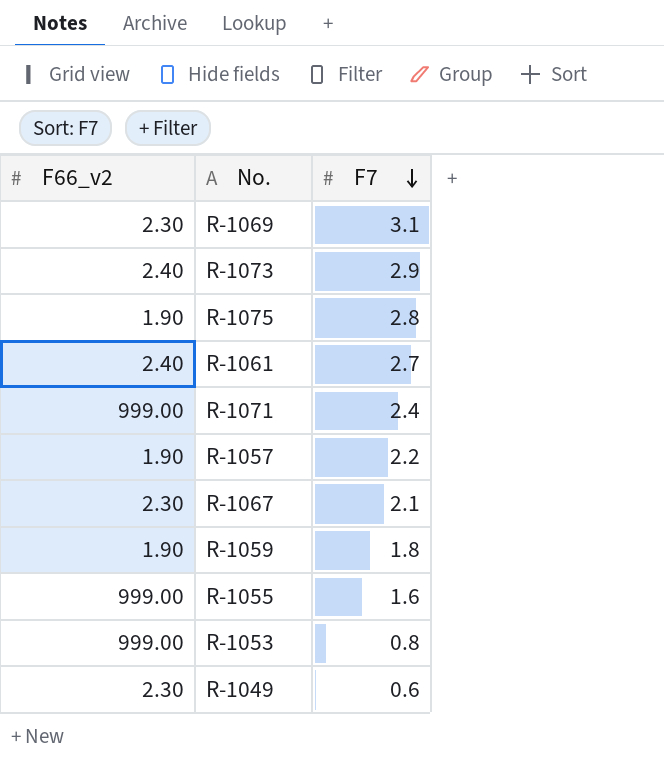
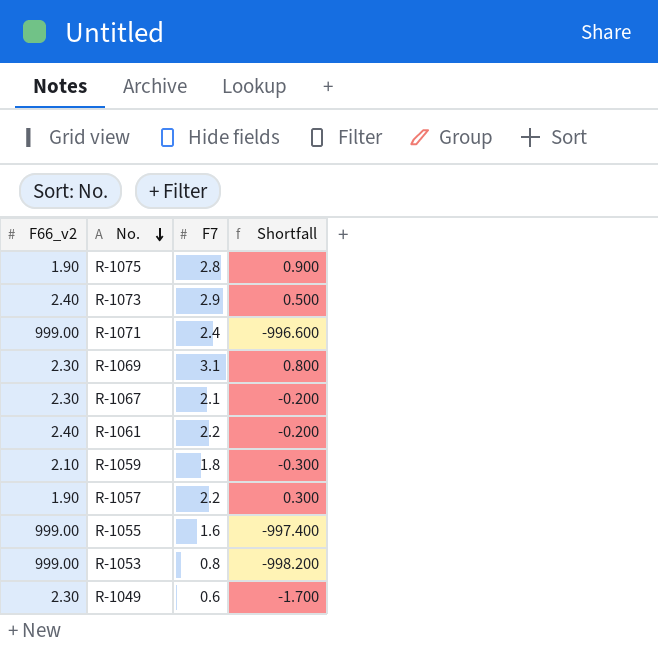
row order: F7 descending -> No. descending
column Shortfall | formula: none -> [F7] - [F66_v2]
R-1061 | F7: 2.7 -> 2.2
R-1059 | F66_v2: 1.90 -> 2.10

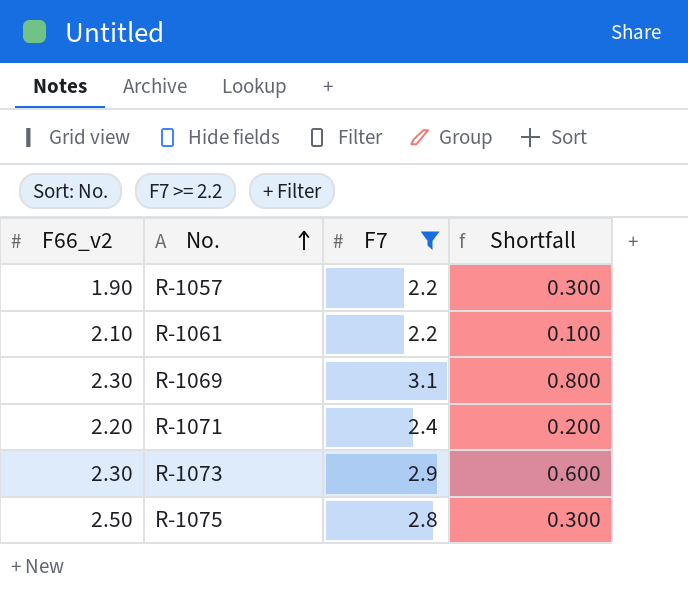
filter: none -> F7 >= 2.2
row order: No. descending -> No. ascending
R-1061 | F66_v2: 2.40 -> 2.10
R-1061 | Shortfall: -0.200 -> 0.100
R-1071 | F66_v2: 999.00 -> 2.20
R-1071 | Shortfall: -996.600 -> 0.200
R-1073 | F66_v2: 2.40 -> 2.30
R-1073 | Shortfall: 0.500 -> 0.600
R-1075 | F66_v2: 1.90 -> 2.50
R-1075 | Shortfall: 0.900 -> 0.300

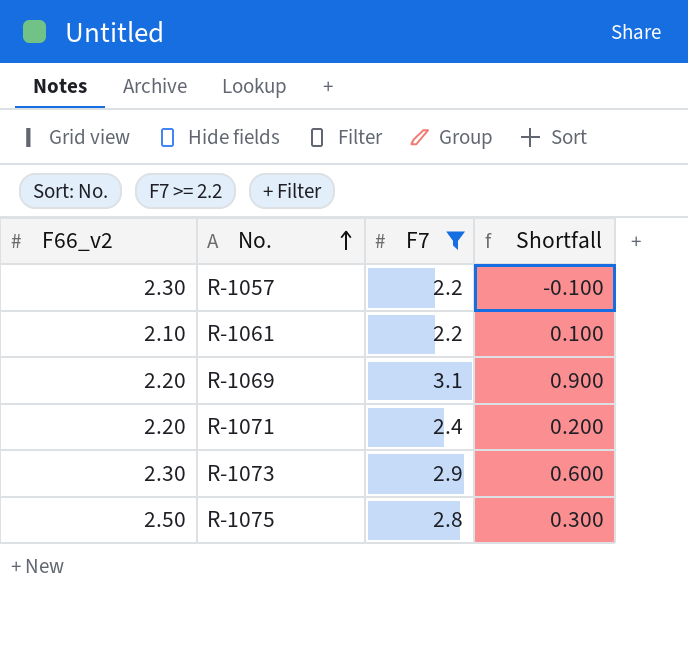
R-1057 | F66_v2: 1.90 -> 2.30
R-1057 | Shortfall: 0.300 -> -0.100
R-1069 | F66_v2: 2.30 -> 2.20
R-1069 | Shortfall: 0.800 -> 0.900

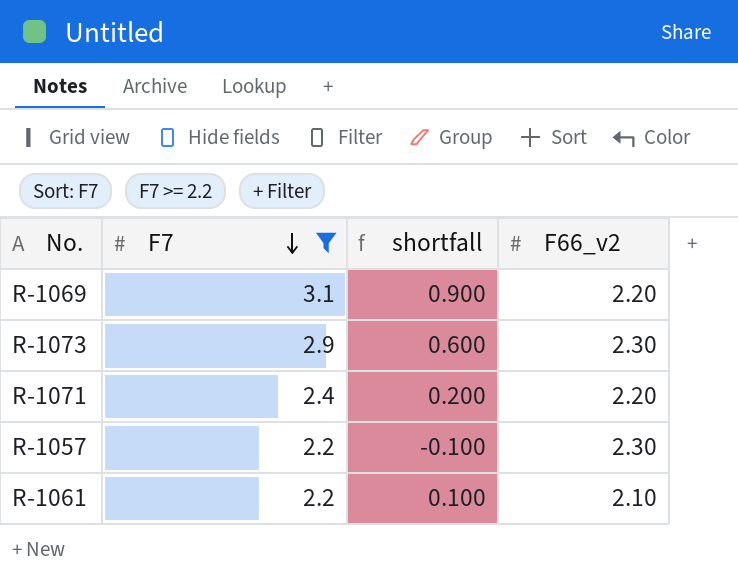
row order: No. ascending -> F7 descending
column name: Shortfall -> shortfall
column F66_v2 | position: 1 -> 4
row R-1075: 2.50 | 2.8 | 0.300 -> none

